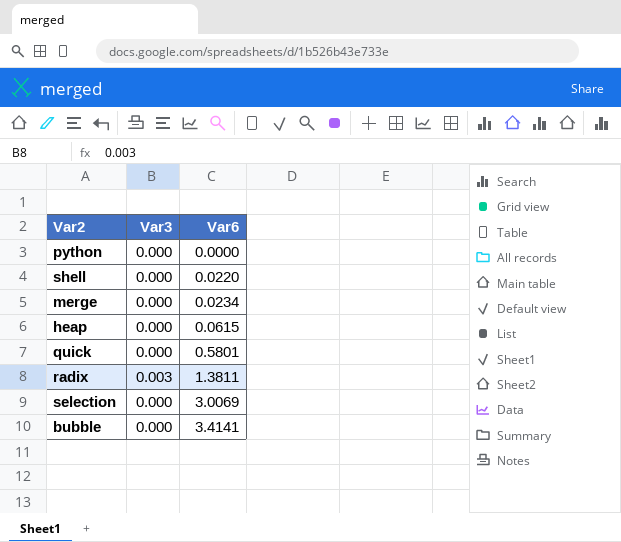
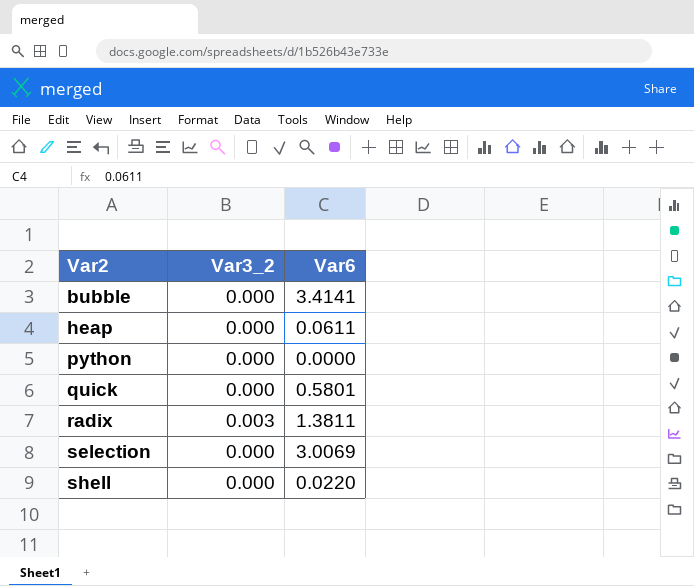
row order: Var6 ascending -> Var2 ascending
column name: Var3 -> Var3_2
row merge: 0.000 | 0.0234 -> none
heap | Var6: 0.0615 -> 0.0611

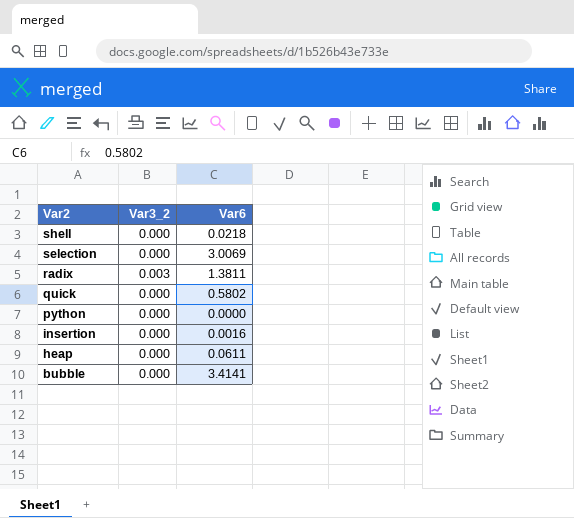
row order: Var2 ascending -> Var2 descending
shell | Var6: 0.0220 -> 0.0218
quick | Var6: 0.5801 -> 0.5802
row insertion: none -> 0.000 | 0.0016

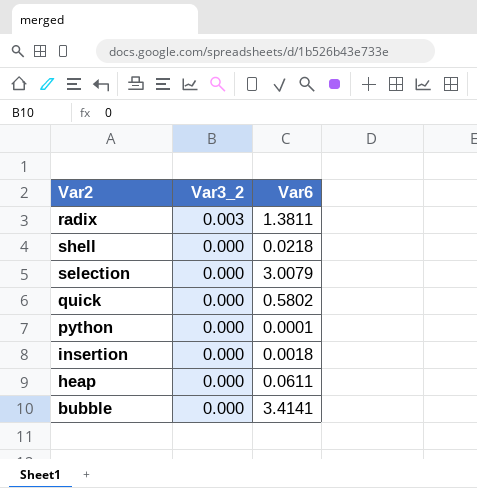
row order: Var2 descending -> Var3_2 descending
selection | Var6: 3.0069 -> 3.0079
python | Var6: 0.0000 -> 0.0001
insertion | Var6: 0.0016 -> 0.0018

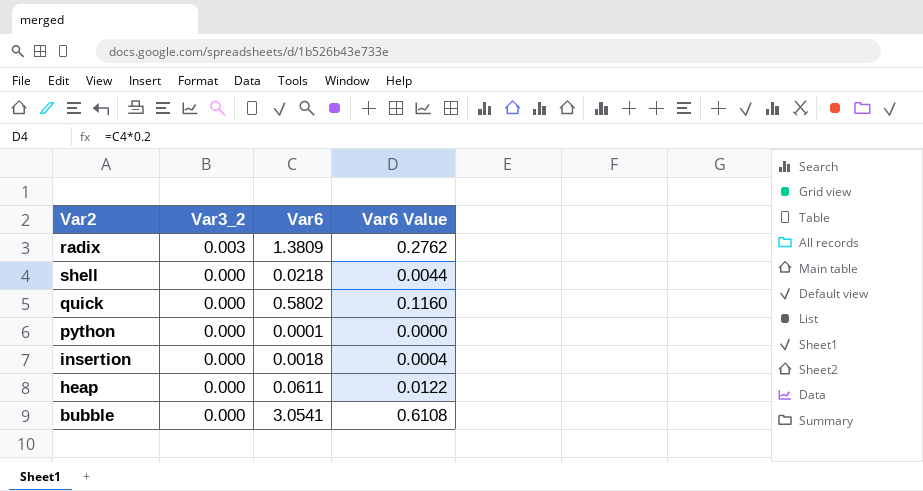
column Var6 Value | formula: none -> [Var6] * 0.2
row selection: 0.000 | 3.0079 -> none
radix | Var6: 1.3811 -> 1.3809
bubble | Var6: 3.4141 -> 3.0541

